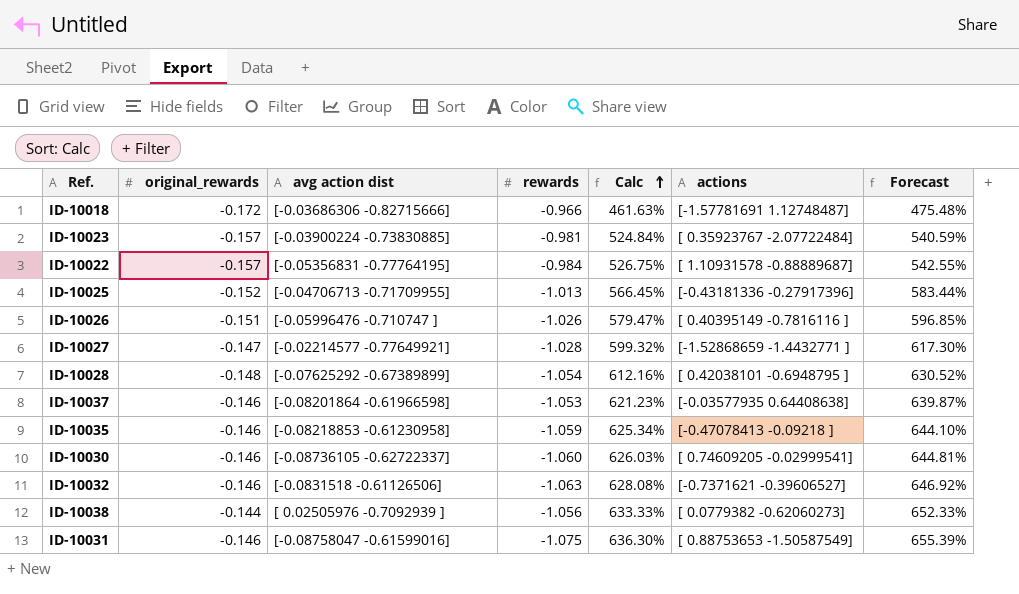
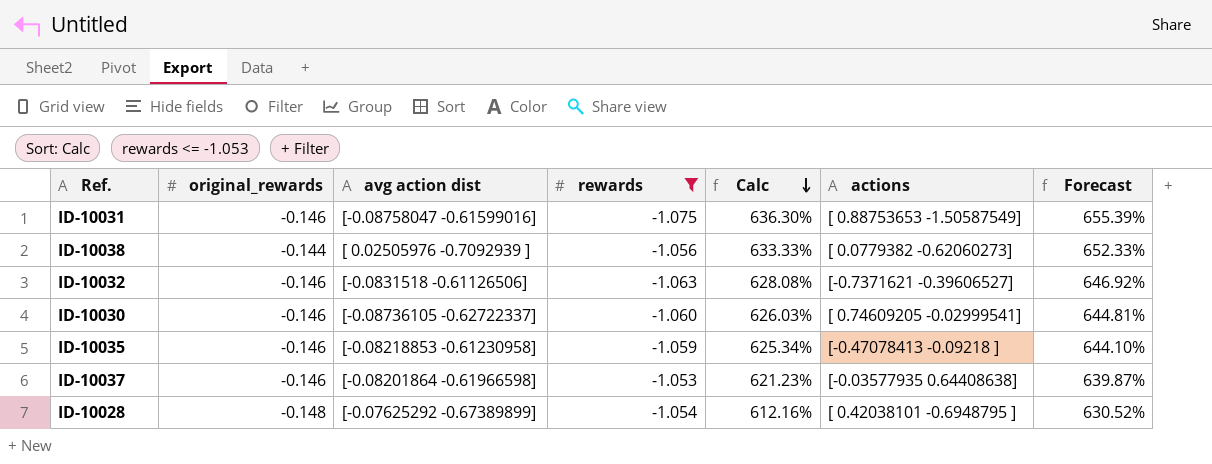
filter: none -> rewards <= -1.053
row order: Calc ascending -> Calc descending

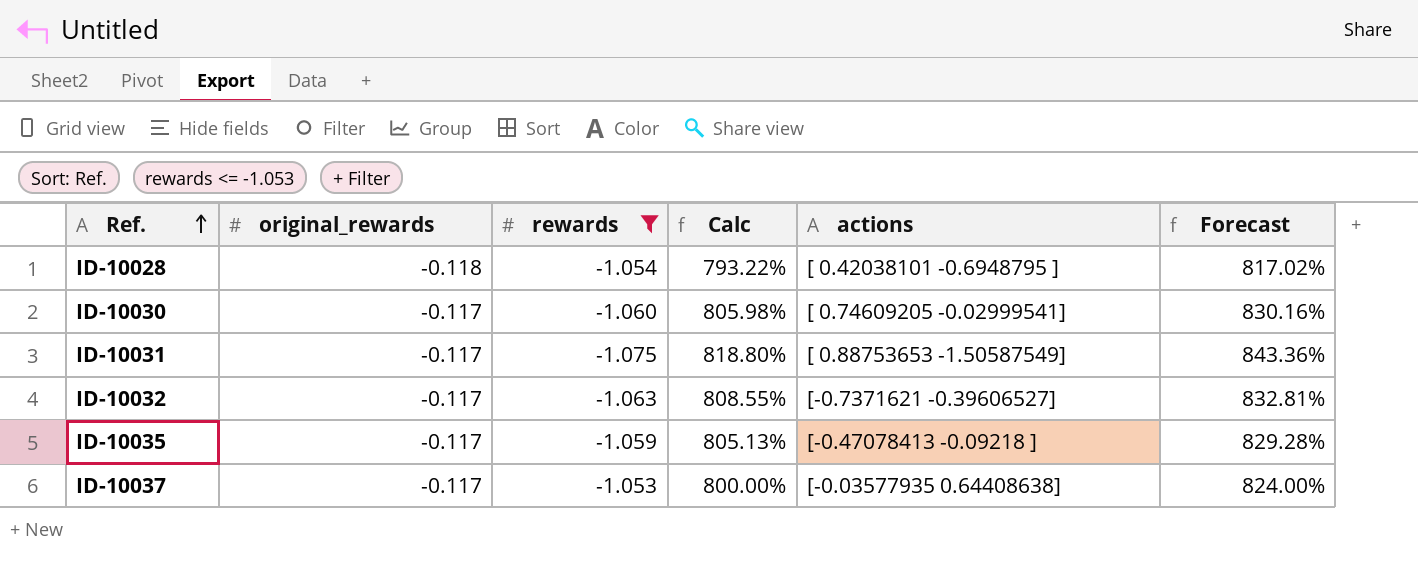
row order: Calc descending -> Ref. ascending
column avg action dist | position: 3 -> none
row ID-10038: -0.144 | [ 0.02505976 -0.7092939 ] | -1.056 | 633.33% | [ 0.0779382 -0.62060273] | 652.33% -> none
ID-10028 | original_rewards: -0.148 -> -0.118
ID-10028 | Calc: 612.16% -> 793.22%
ID-10028 | Forecast: 630.52% -> 817.02%
ID-10030 | original_rewards: -0.146 -> -0.117
ID-10030 | Calc: 626.03% -> 805.98%
ID-10030 | Forecast: 644.81% -> 830.16%
ID-10031 | original_rewards: -0.146 -> -0.117
ID-10031 | Calc: 636.30% -> 818.80%
ID-10031 | Forecast: 655.39% -> 843.36%
ID-10032 | original_rewards: -0.146 -> -0.117
ID-10032 | Calc: 628.08% -> 808.55%
ID-10032 | Forecast: 646.92% -> 832.81%
ID-10035 | original_rewards: -0.146 -> -0.117
ID-10035 | Calc: 625.34% -> 805.13%
ID-10035 | Forecast: 644.10% -> 829.28%
ID-10037 | original_rewards: -0.146 -> -0.117
ID-10037 | Calc: 621.23% -> 800.00%
ID-10037 | Forecast: 639.87% -> 824.00%

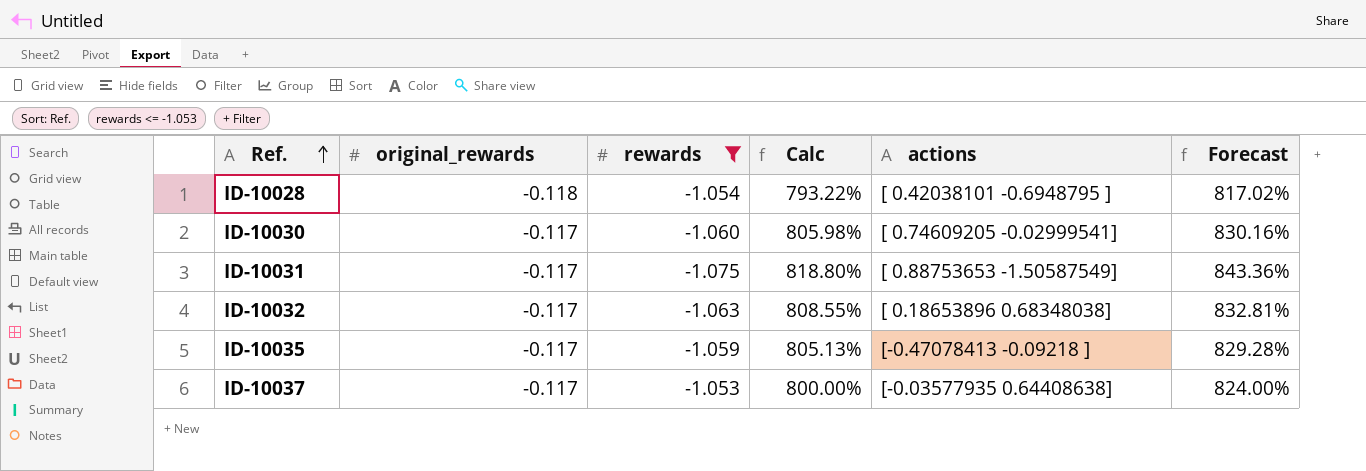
ID-10032 | actions: [-0.7371621 -0.39606527] -> [ 0.18653896 0.68348038]

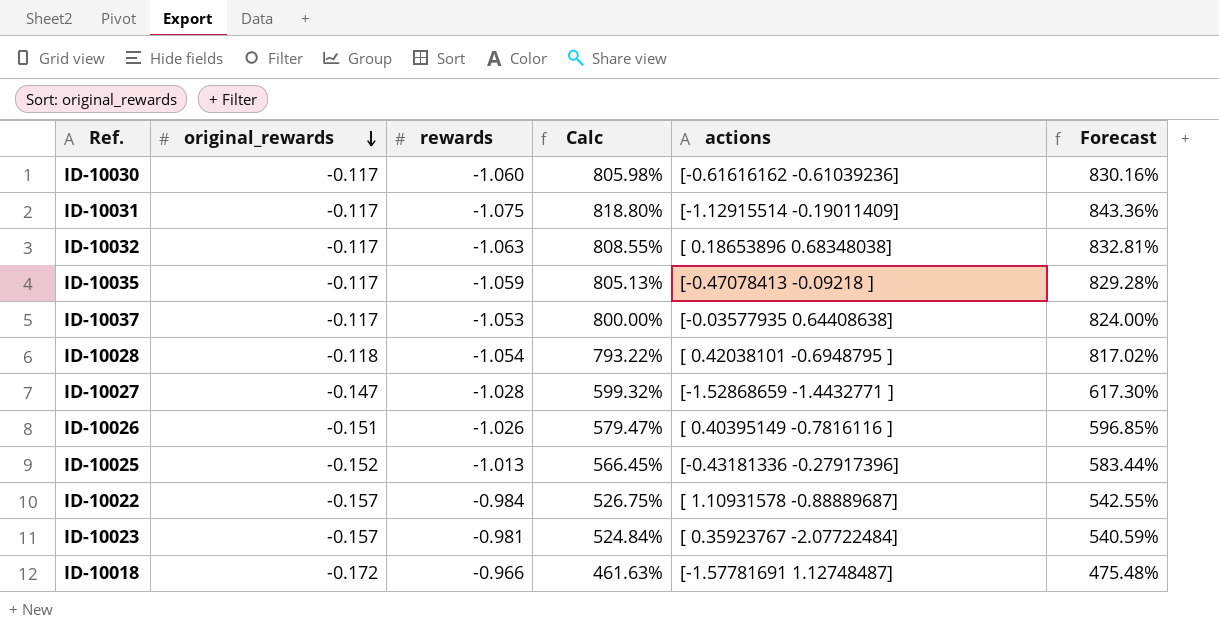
filter: rewards <= -1.053 -> none
row order: Ref. ascending -> original_rewards descending
ID-10030 | actions: [ 0.74609205 -0.02999541] -> [-0.61616162 -0.61039236]
ID-10031 | actions: [ 0.88753653 -1.50587549] -> [-1.12915514 -0.19011409]

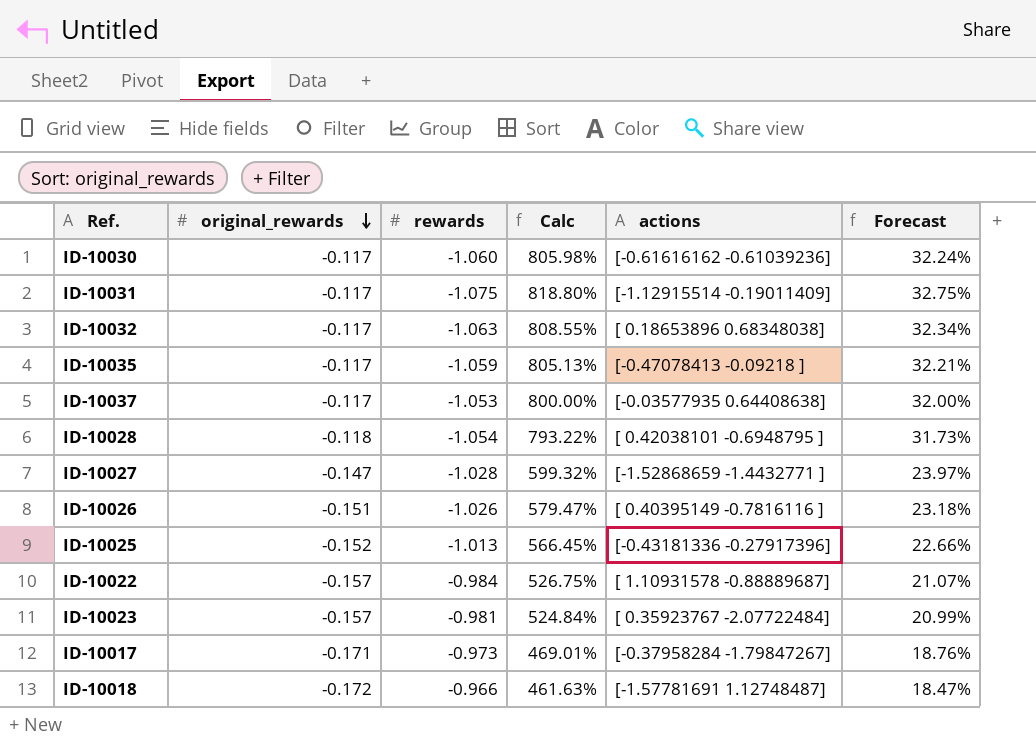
column Forecast | formula: [Calc] * 1.03 -> [Calc] * 0.04
row ID-10017: none -> -0.171 | -0.973 | 469.01% | [-0.37958284 -1.79847267] | 18.76%

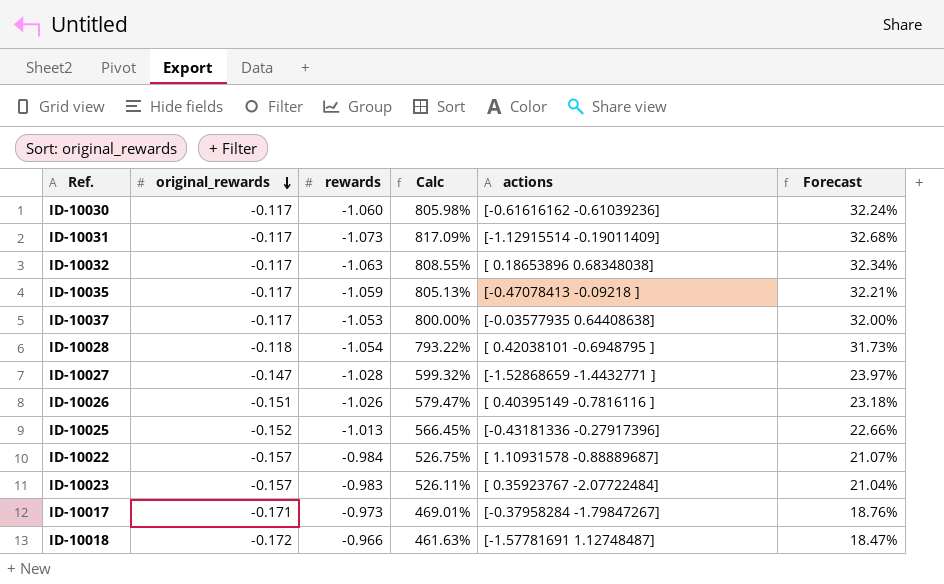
ID-10031 | rewards: -1.075 -> -1.073
ID-10031 | Calc: 818.80% -> 817.09%
ID-10031 | Forecast: 32.75% -> 32.68%
ID-10023 | rewards: -0.981 -> -0.983
ID-10023 | Calc: 524.84% -> 526.11%
ID-10023 | Forecast: 20.99% -> 21.04%

